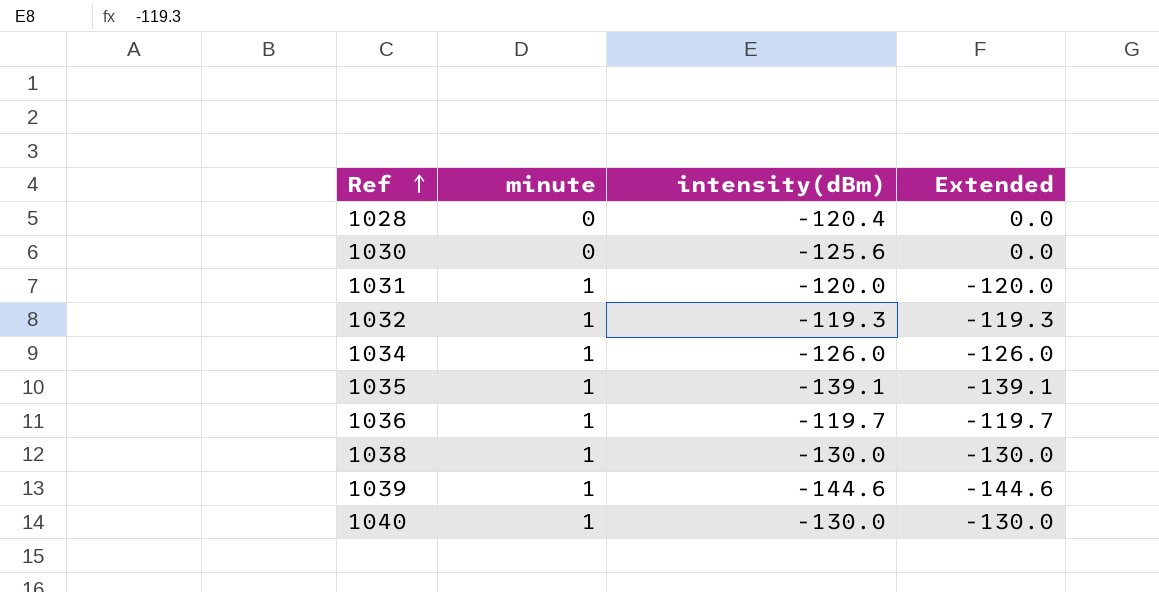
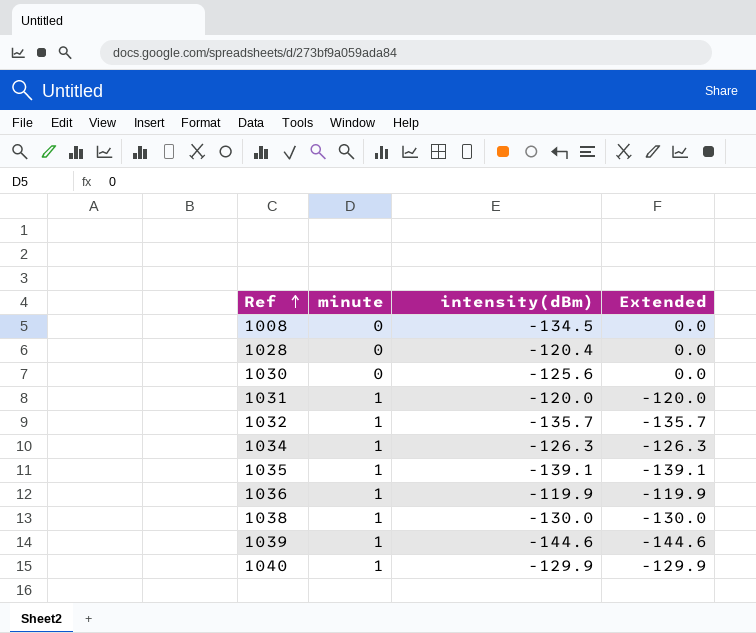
row 1008: none -> 0 | -134.5 | 0.0
1032 | intensity(dBm): -119.3 -> -135.7
1032 | Extended: -119.3 -> -135.7
1034 | intensity(dBm): -126.0 -> -126.3
1034 | Extended: -126.0 -> -126.3
1036 | intensity(dBm): -119.7 -> -119.9
1036 | Extended: -119.7 -> -119.9
1040 | intensity(dBm): -130.0 -> -129.9
1040 | Extended: -130.0 -> -129.9

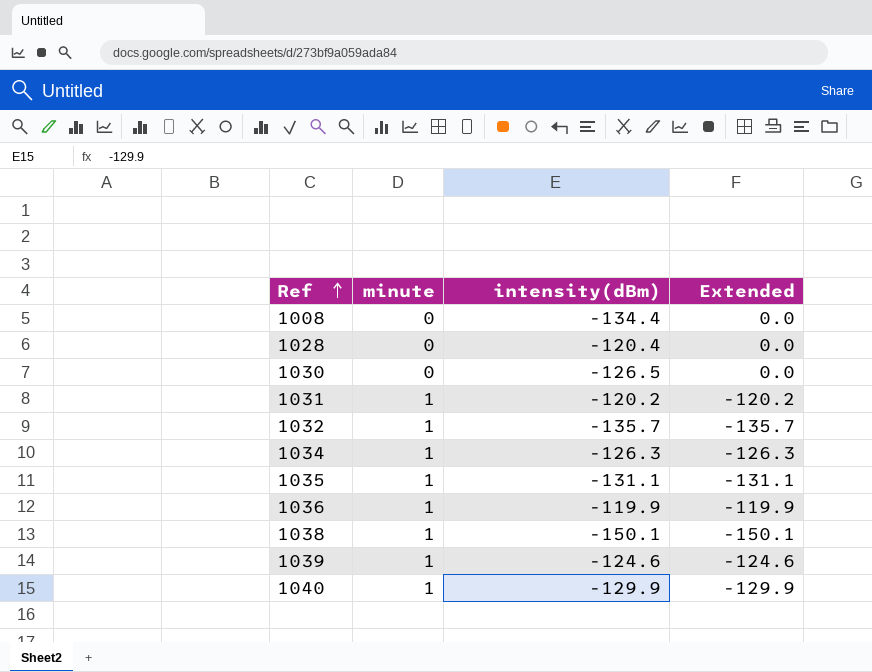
1008 | intensity(dBm): -134.5 -> -134.4
1030 | intensity(dBm): -125.6 -> -126.5
1031 | intensity(dBm): -120.0 -> -120.2
1031 | Extended: -120.0 -> -120.2
1035 | intensity(dBm): -139.1 -> -131.1
1035 | Extended: -139.1 -> -131.1
1038 | intensity(dBm): -130.0 -> -150.1
1038 | Extended: -130.0 -> -150.1
1039 | intensity(dBm): -144.6 -> -124.6
1039 | Extended: -144.6 -> -124.6

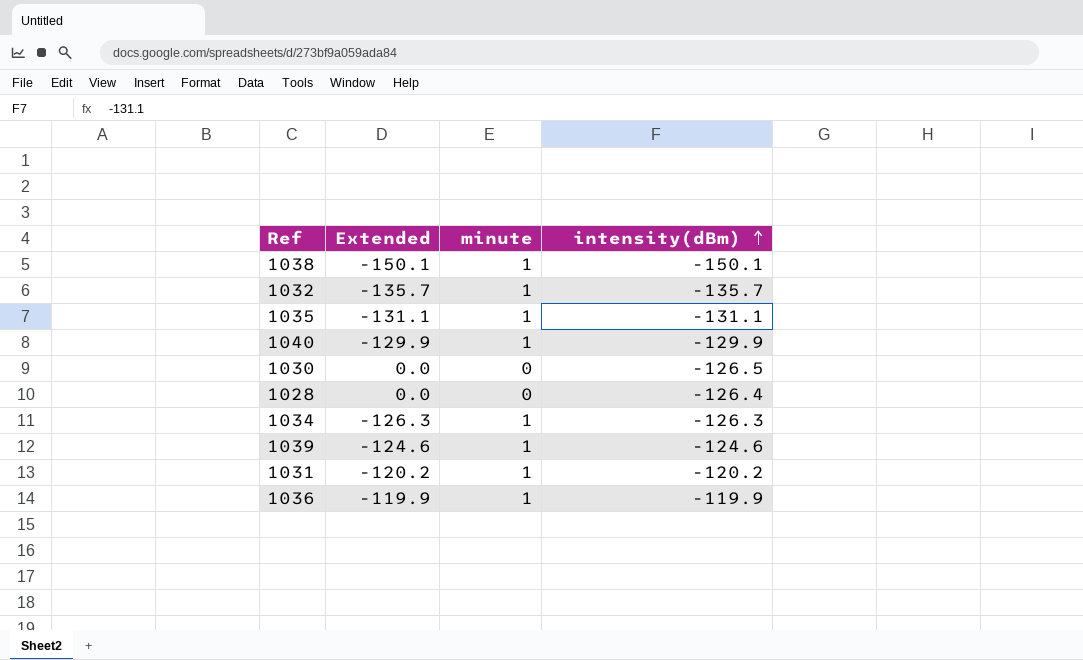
row order: Ref ascending -> intensity(dBm) ascending
column Extended | position: 4 -> 2
row 1008: 0 | -134.4 | 0.0 -> none
1028 | intensity(dBm): -120.4 -> -126.4

